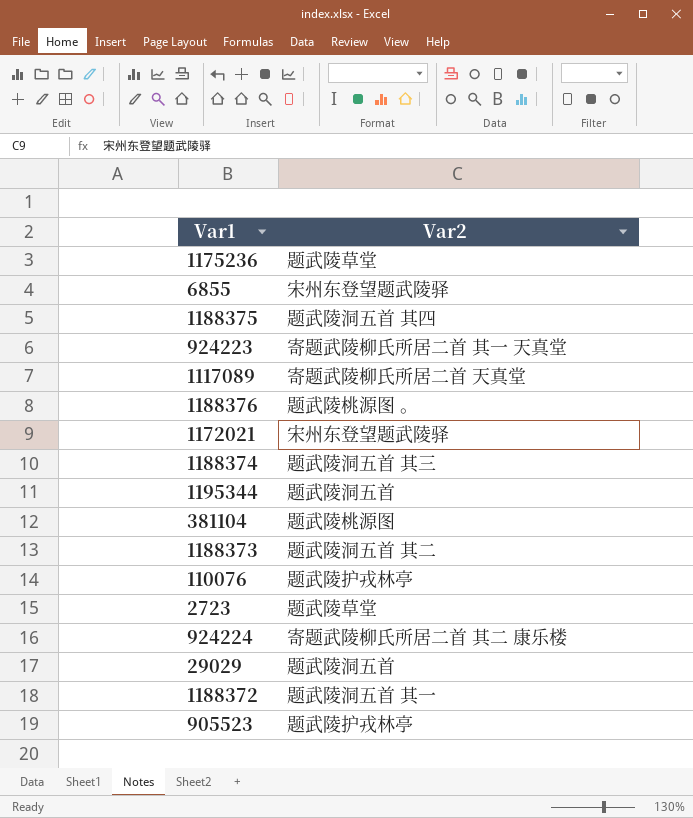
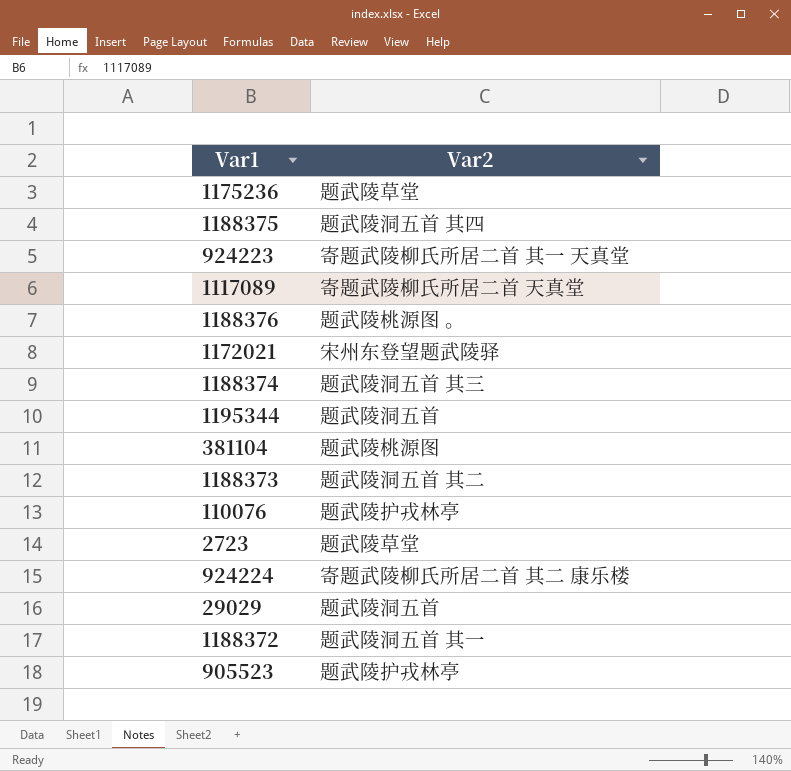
row 6855: 宋州东登望题武陵驿 -> none

